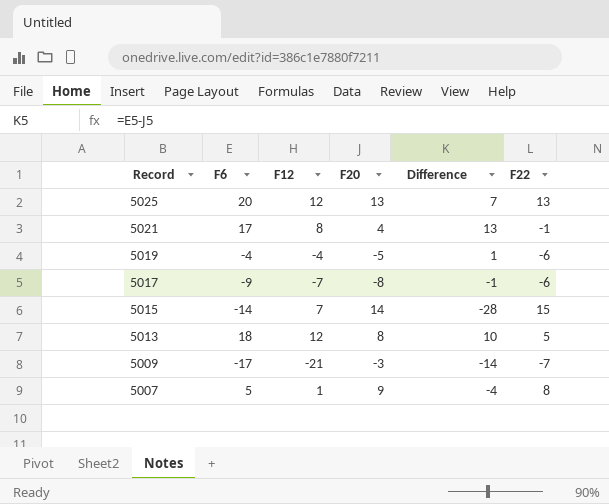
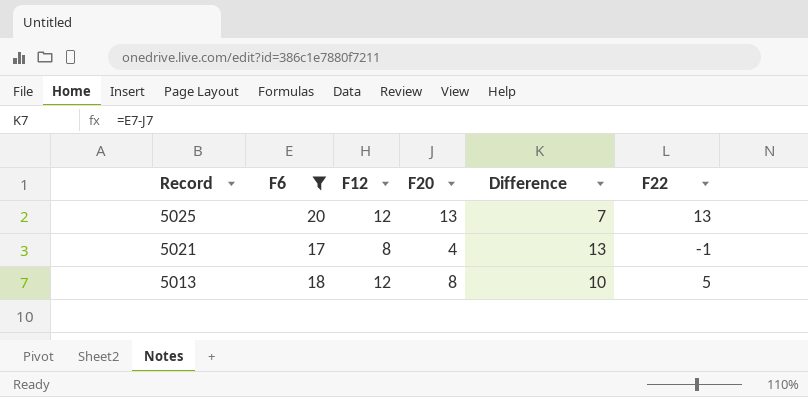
filter: none -> F6 >= 17

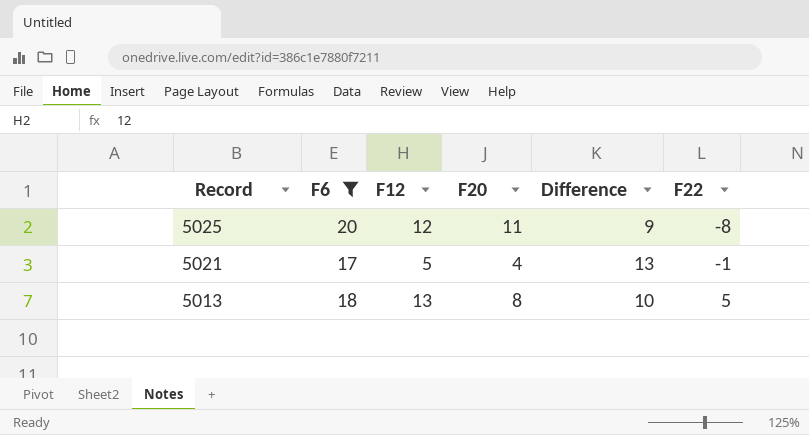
5025 | F20: 13 -> 11
5025 | Difference: 7 -> 9
5025 | F22: 13 -> -8
5021 | F12: 8 -> 5
5013 | F12: 12 -> 13

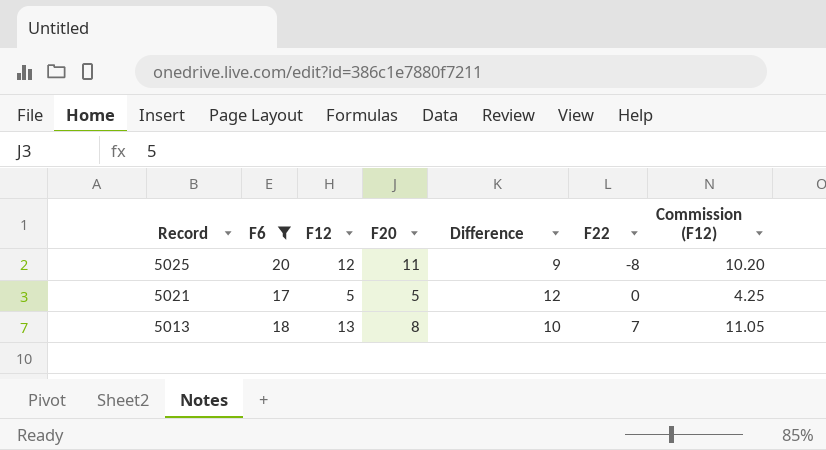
column Commission (F12) | formula: none -> [F12] * 0.85
5021 | F20: 4 -> 5
5021 | Difference: 13 -> 12
5021 | F22: -1 -> 0
5013 | F22: 5 -> 7

